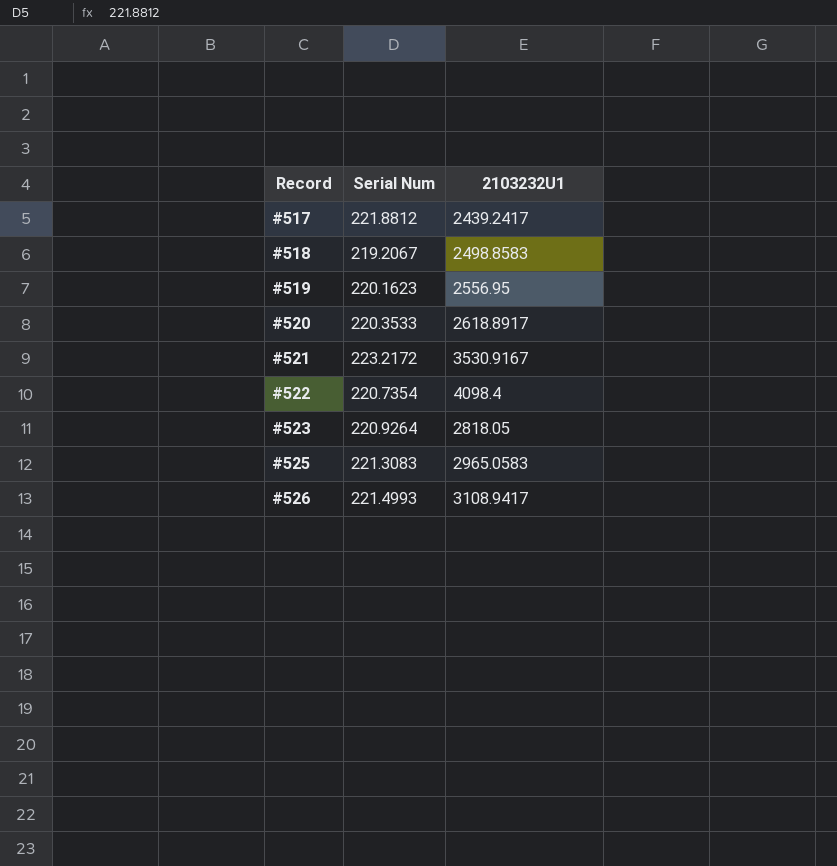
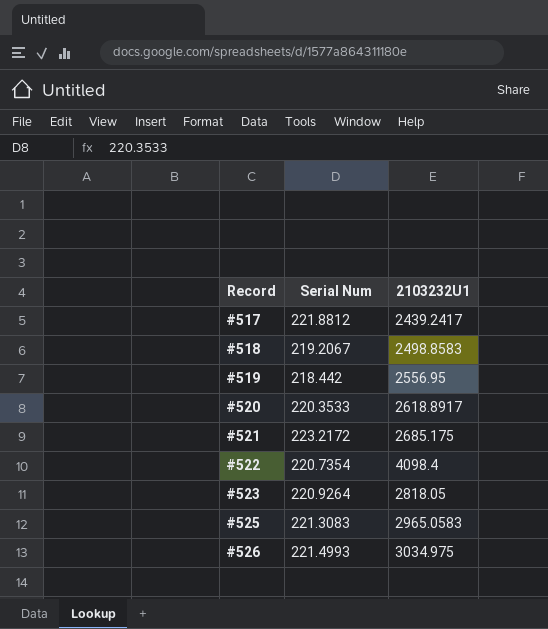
#519 | Serial Num: 220.1623 -> 218.442
#521 | 2103232U1: 3530.9167 -> 2685.175
#526 | 2103232U1: 3108.9417 -> 3034.975

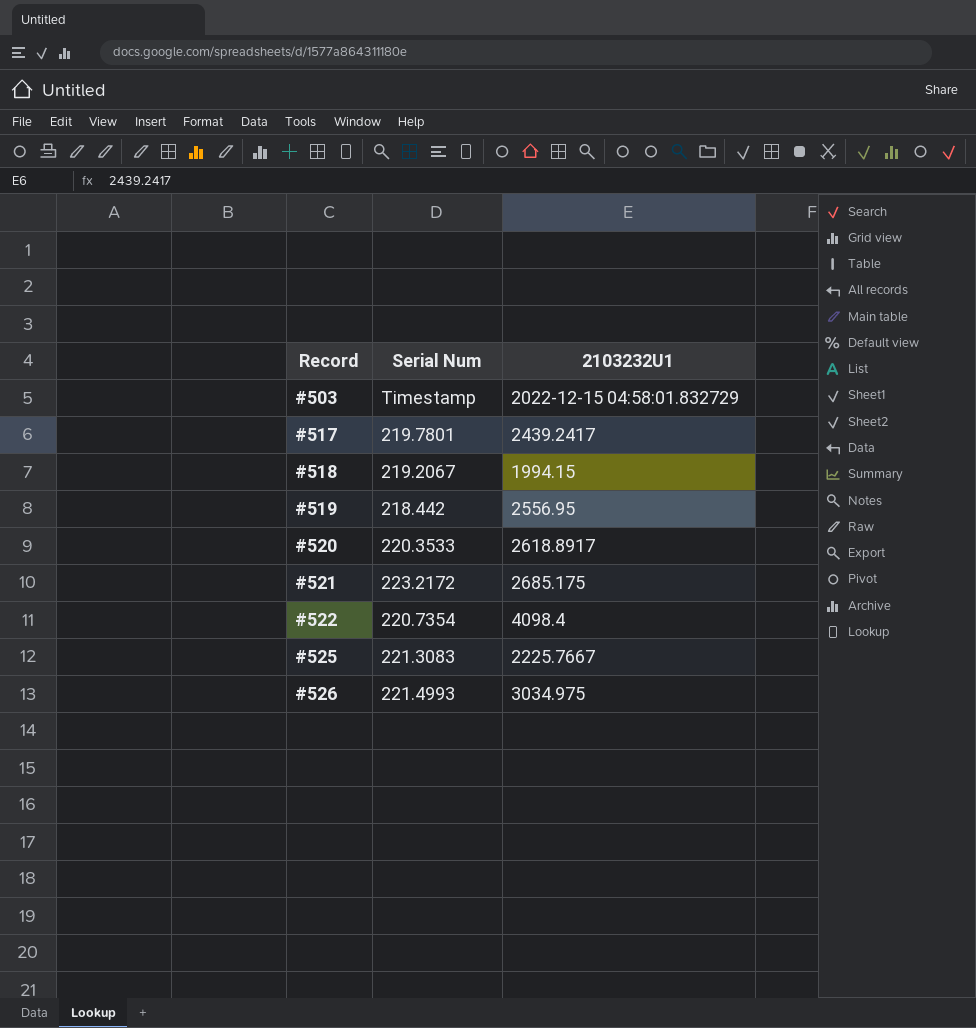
row #523: 220.9264 | 2818.05 -> none
row #503: none -> Timestamp | 2022-12-15 04:58:01.832729
#517 | Serial Num: 221.8812 -> 219.7801
#518 | 2103232U1: 2498.8583 -> 1994.15
#525 | 2103232U1: 2965.0583 -> 2225.7667

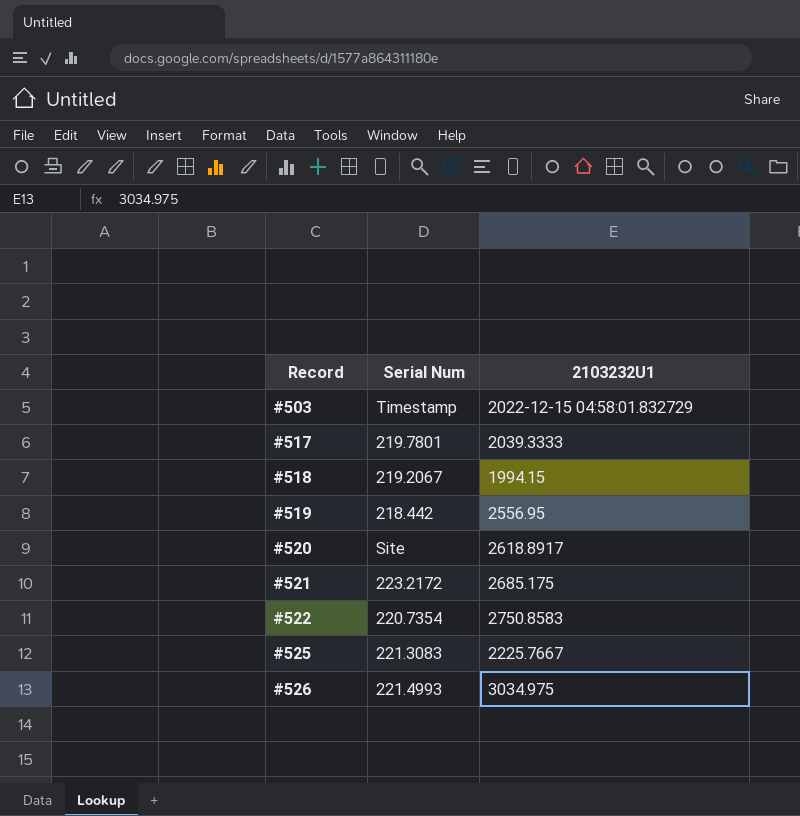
#517 | 2103232U1: 2439.2417 -> 2039.3333
#520 | Serial Num: 220.3533 -> Site
#522 | 2103232U1: 4098.4 -> 2750.8583

